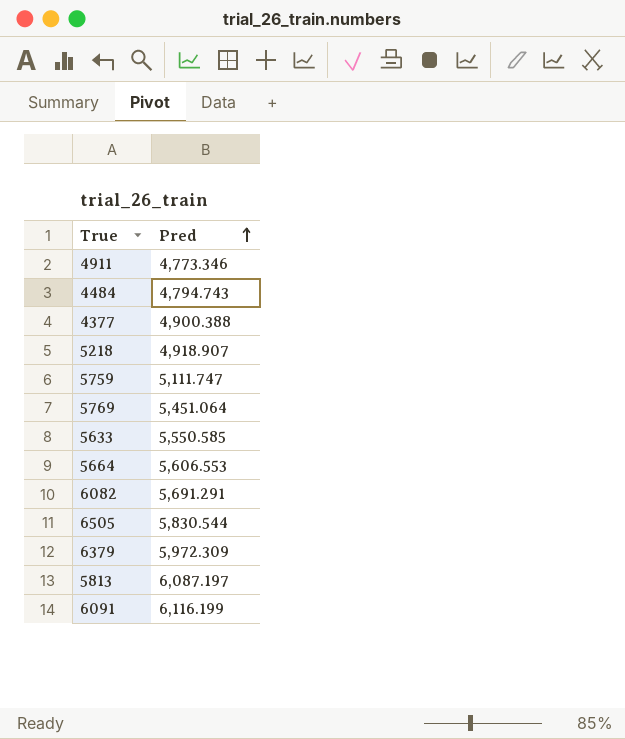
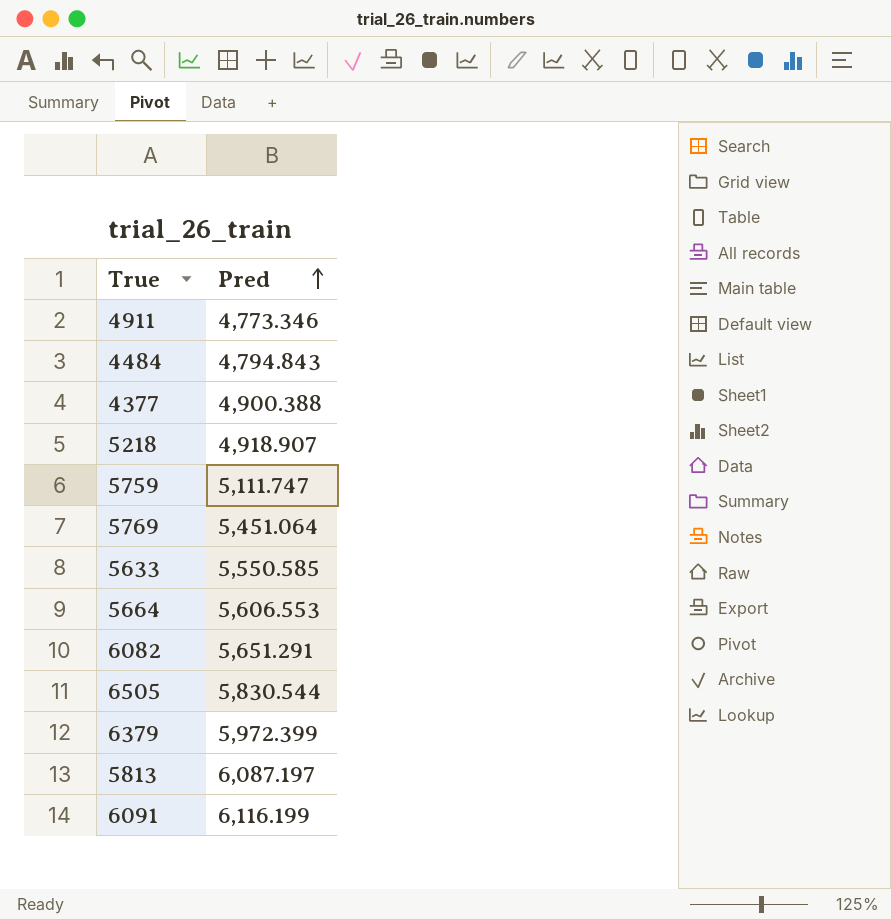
4484 | Pred: 4,794.743 -> 4,794.843
6082 | Pred: 5,691.291 -> 5,651.291
6379 | Pred: 5,972.309 -> 5,972.399

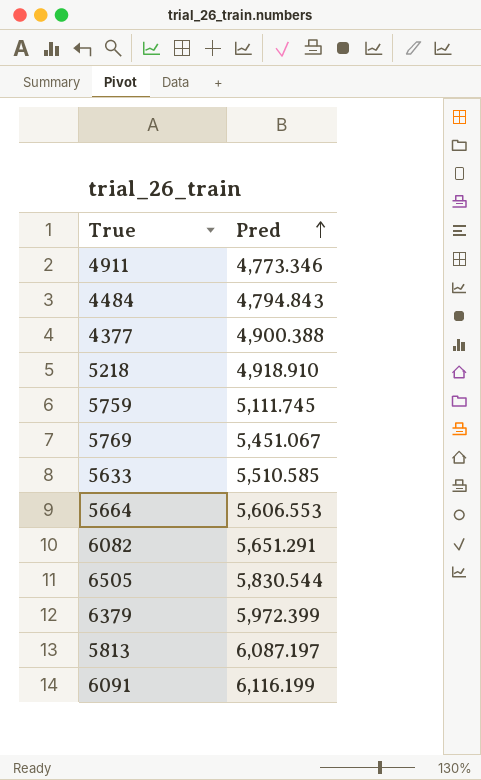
5218 | Pred: 4,918.907 -> 4,918.910
5759 | Pred: 5,111.747 -> 5,111.745
5769 | Pred: 5,451.064 -> 5,451.067
5633 | Pred: 5,550.585 -> 5,510.585

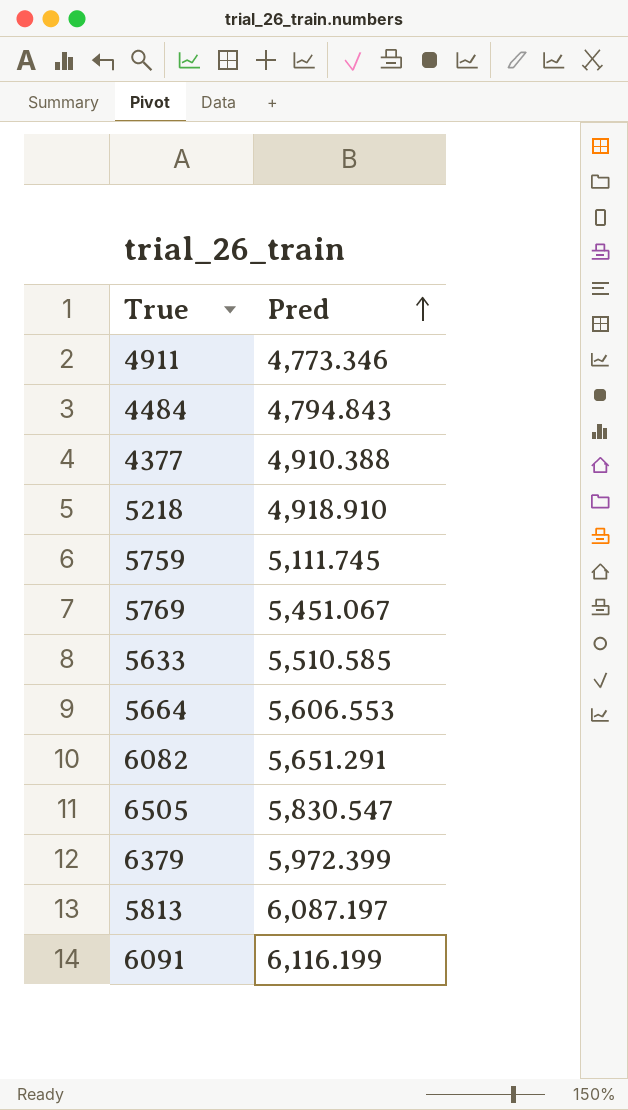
4377 | Pred: 4,900.388 -> 4,910.388
6505 | Pred: 5,830.544 -> 5,830.547

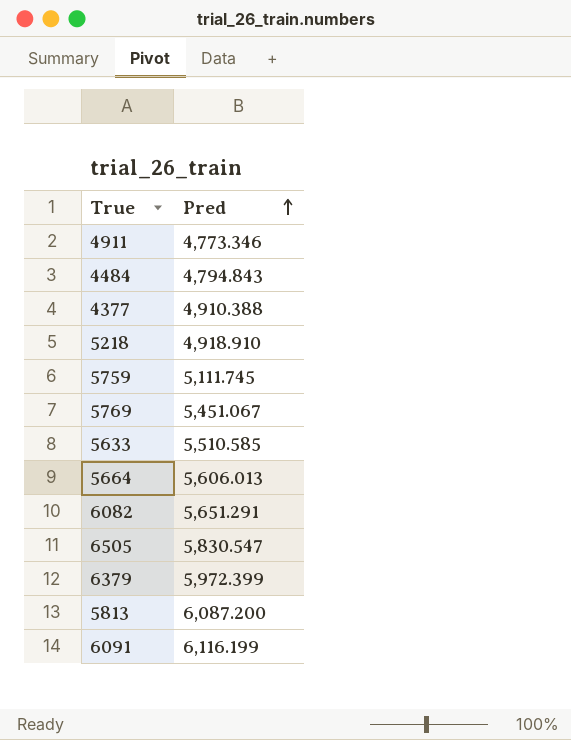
5664 | Pred: 5,606.553 -> 5,606.013
5813 | Pred: 6,087.197 -> 6,087.200

